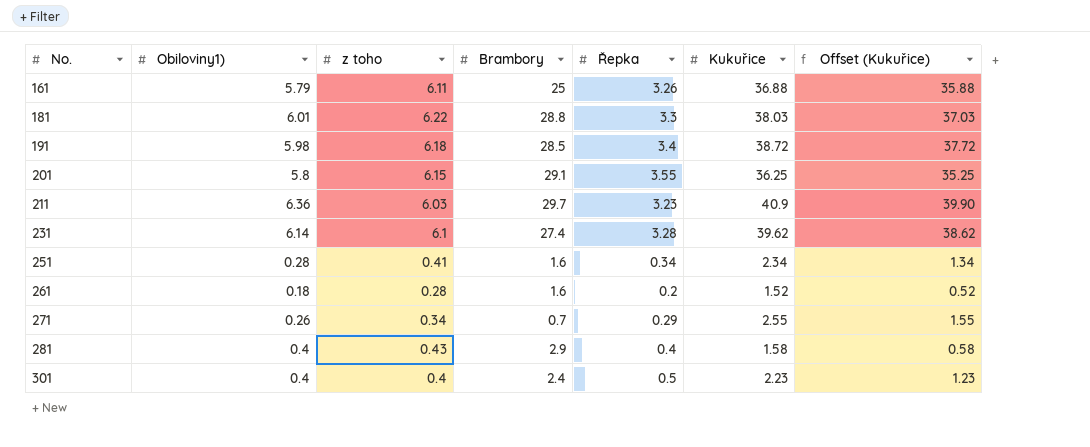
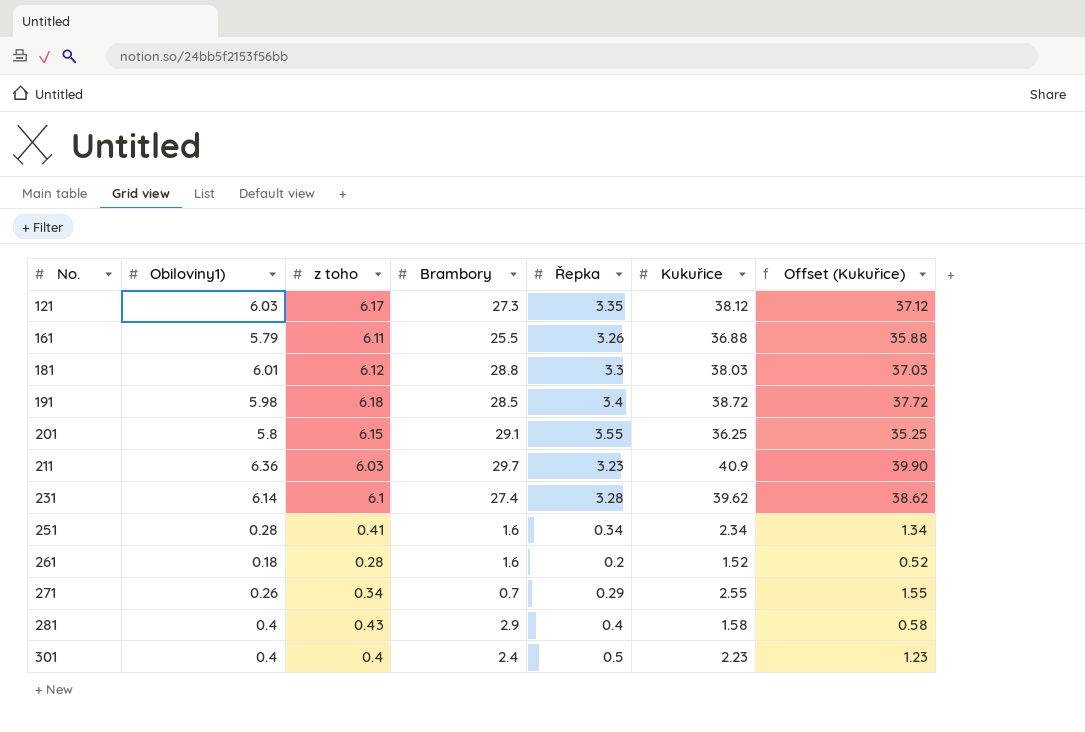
row 121: none -> 6.03 | 6.17 | 27.3 | 3.35 | 38.12 | 37.12
161 | Brambory: 25 -> 25.5
181 | z toho: 6.22 -> 6.12

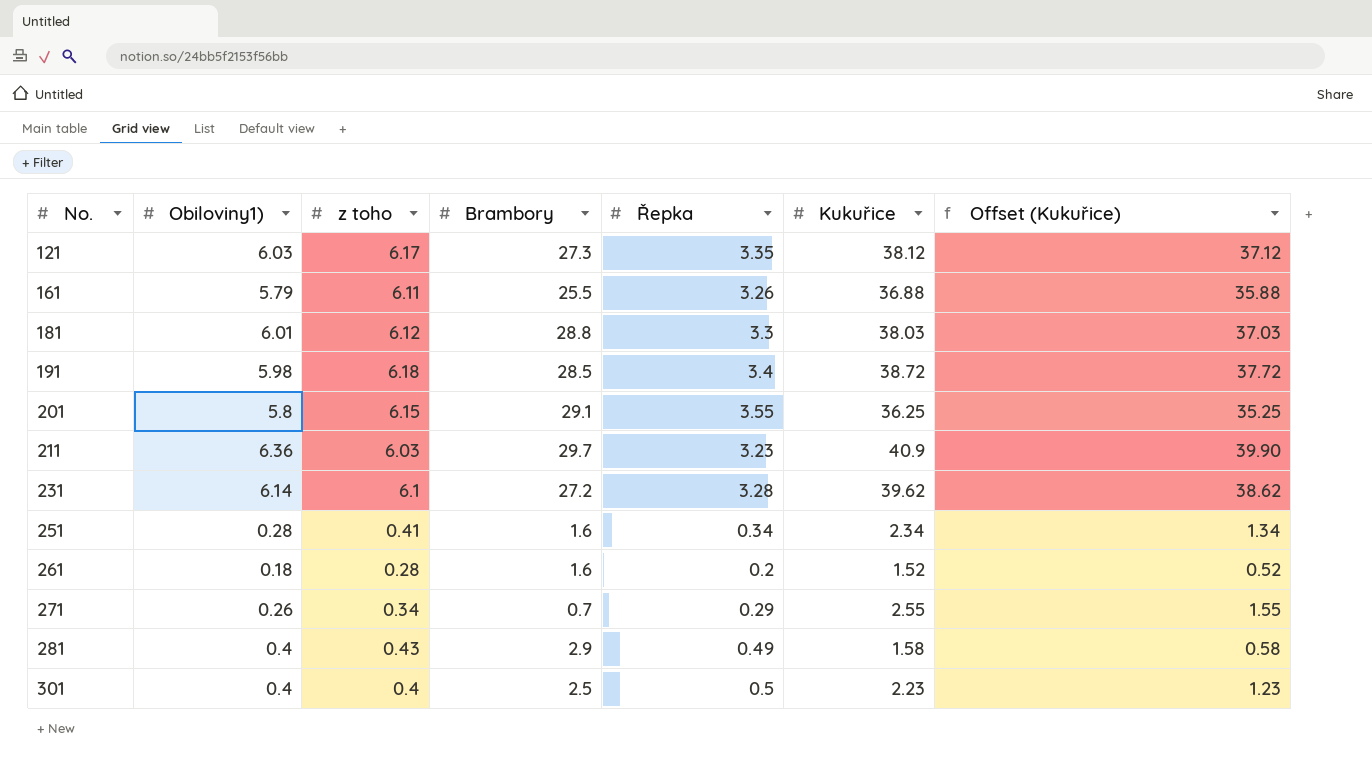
231 | Brambory: 27.4 -> 27.2
281 | Řepka: 0.4 -> 0.49
301 | Brambory: 2.4 -> 2.5

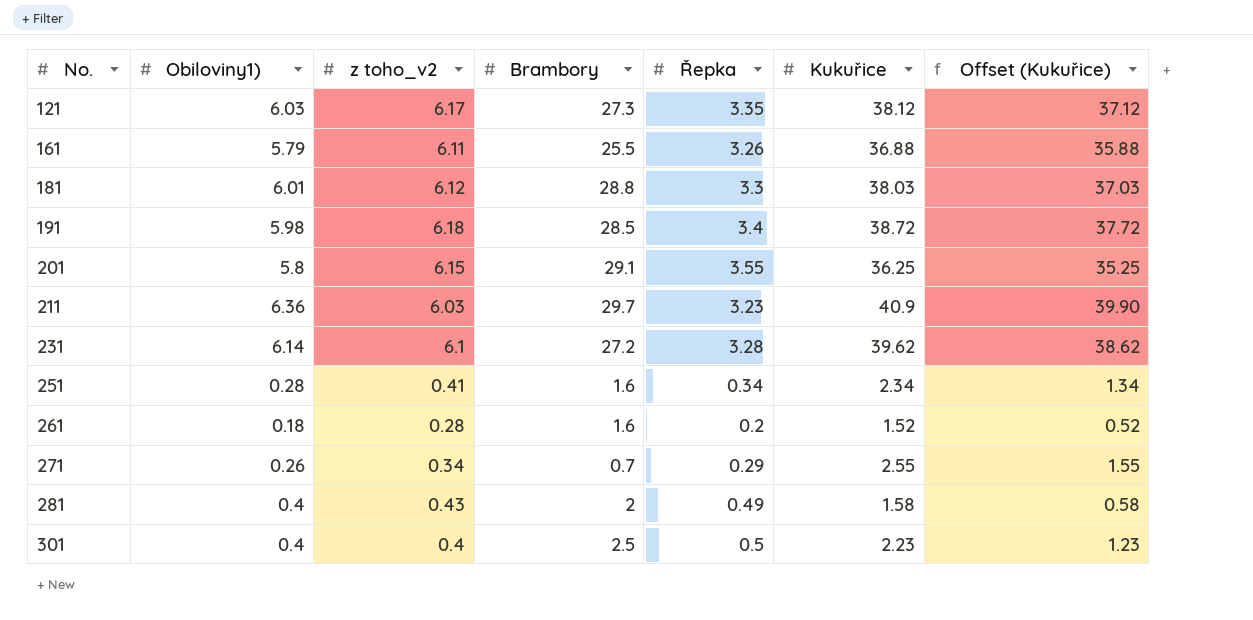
column name: z toho -> z toho_v2
281 | Brambory: 2.9 -> 2

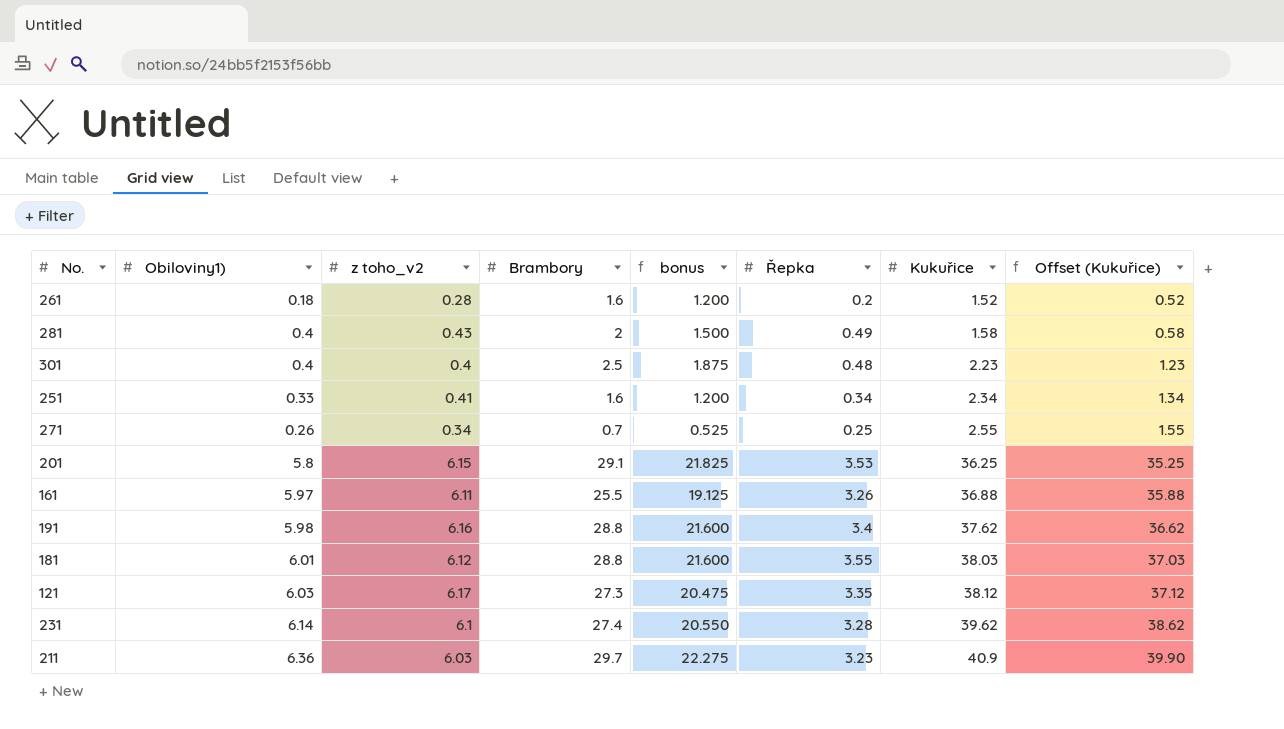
row order: No. ascending -> Kukuřice ascending
column bonus | formula: none -> [Brambory] * 0.75
301 | Řepka: 0.5 -> 0.48
251 | Obiloviny1): 0.28 -> 0.33
271 | Řepka: 0.29 -> 0.25
201 | Řepka: 3.55 -> 3.53
161 | Obiloviny1): 5.79 -> 5.97
191 | z toho_v2: 6.18 -> 6.16
191 | Brambory: 28.5 -> 28.8
191 | Kukuřice: 38.72 -> 37.62
191 | Offset (Kukuřice): 37.72 -> 36.62
181 | Řepka: 3.3 -> 3.55
231 | Brambory: 27.2 -> 27.4

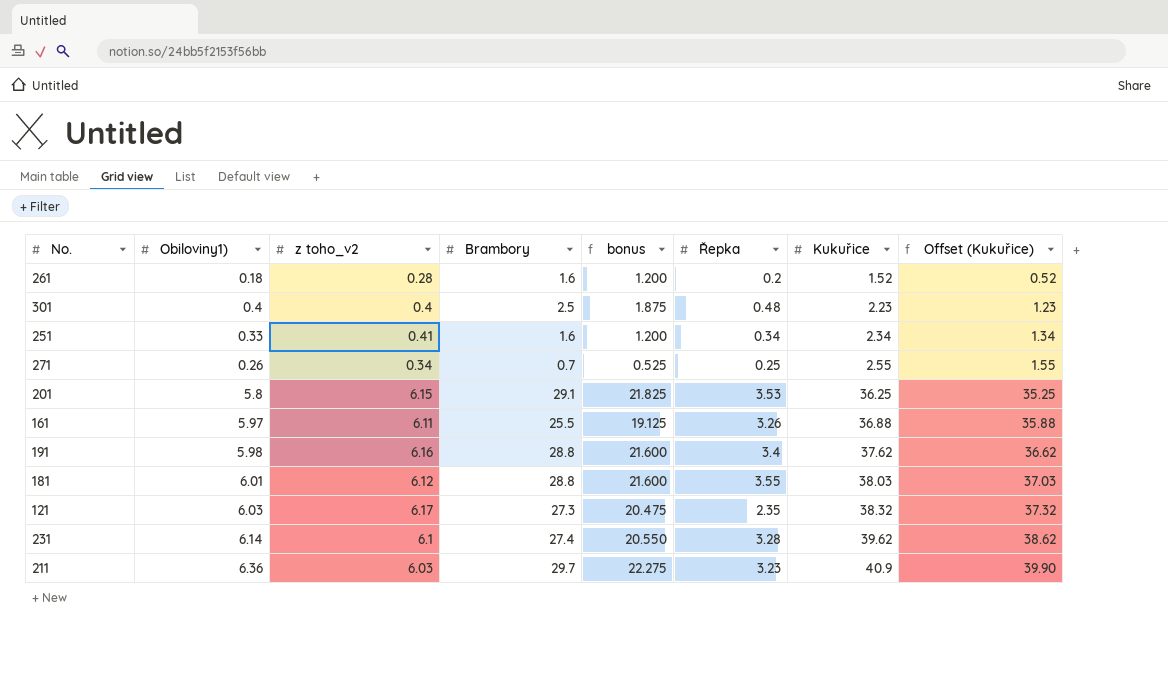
row 281: 0.4 | 0.43 | 2 | 1.500 | 0.49 | 1.58 | 0.58 -> none
121 | Řepka: 3.35 -> 2.35
121 | Kukuřice: 38.12 -> 38.32
121 | Offset (Kukuřice): 37.12 -> 37.32

